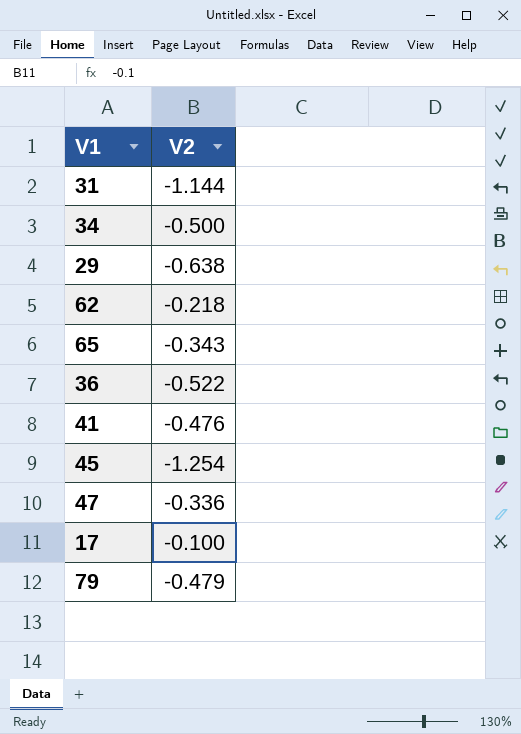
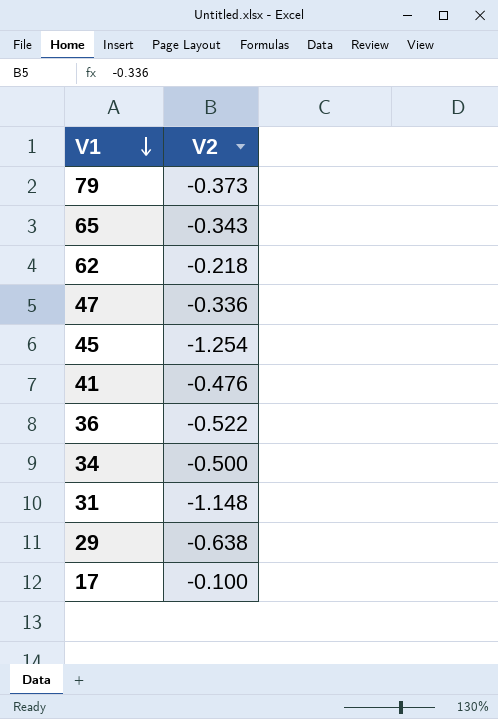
row order: none -> V1 descending
79 | V2: -0.479 -> -0.373
31 | V2: -1.144 -> -1.148

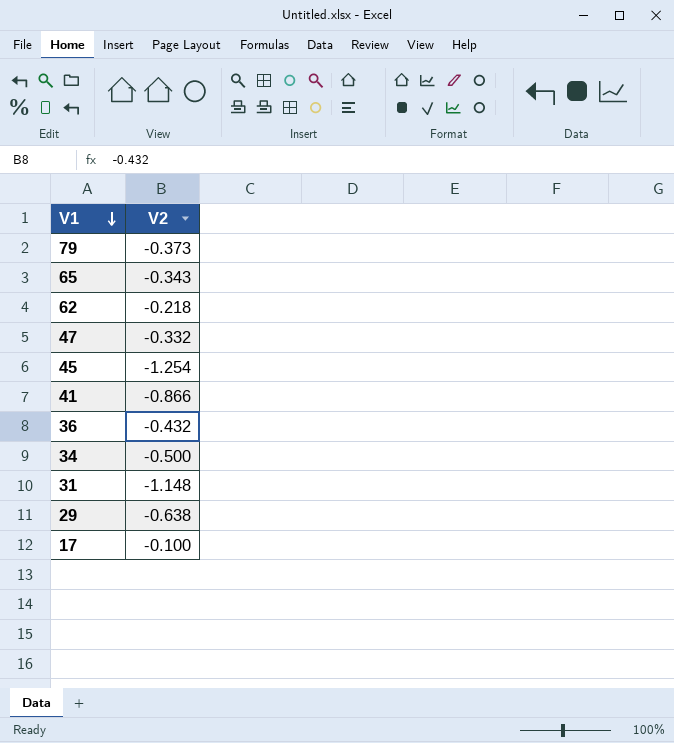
47 | V2: -0.336 -> -0.332
41 | V2: -0.476 -> -0.866
36 | V2: -0.522 -> -0.432

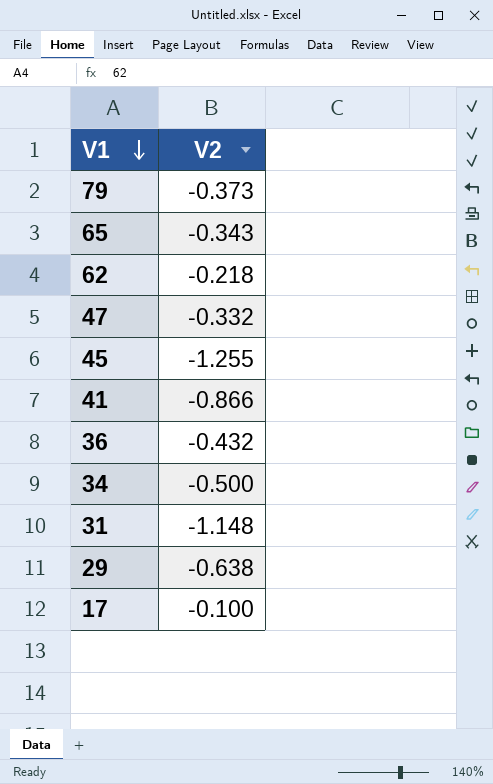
45 | V2: -1.254 -> -1.255

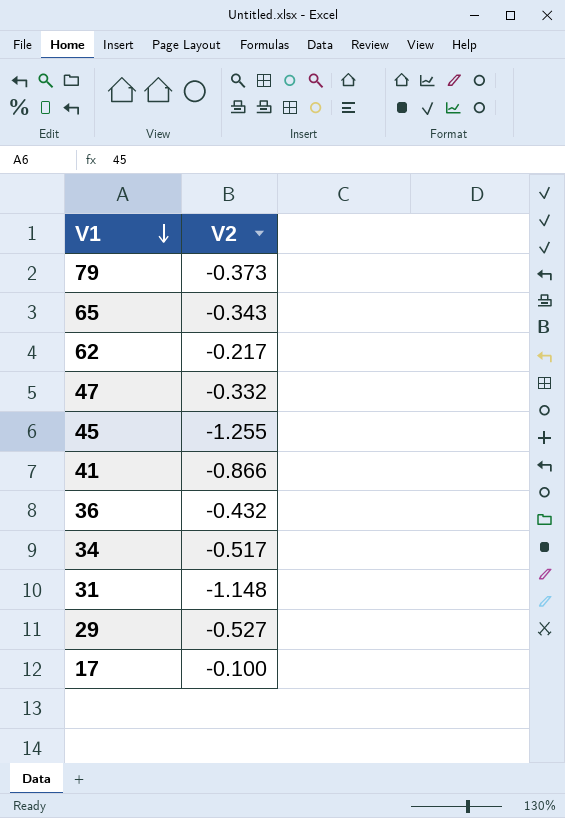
62 | V2: -0.218 -> -0.217
34 | V2: -0.500 -> -0.517
29 | V2: -0.638 -> -0.527

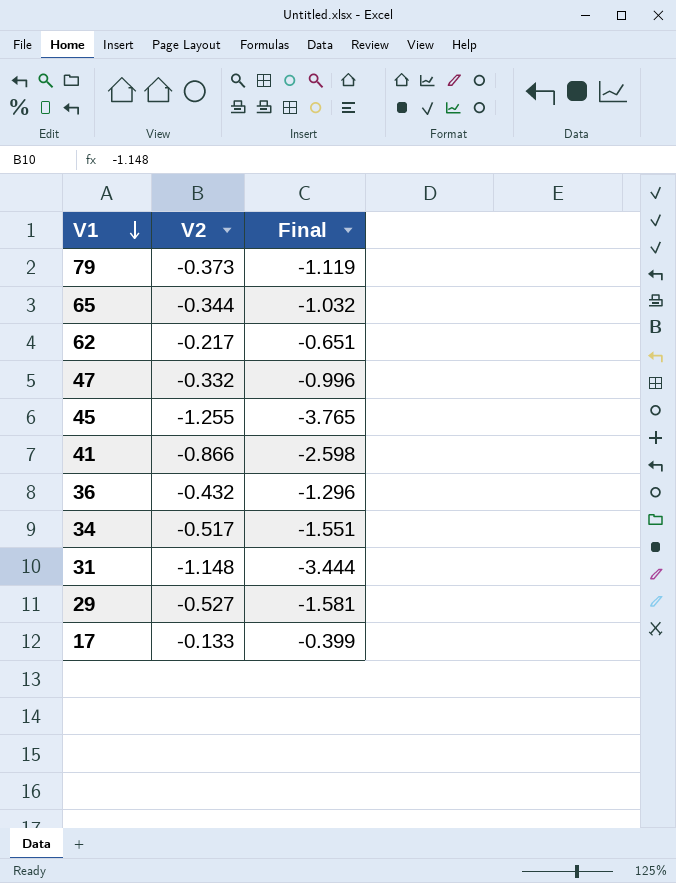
column Final | formula: none -> [V2] * 3
65 | V2: -0.343 -> -0.344
17 | V2: -0.100 -> -0.133

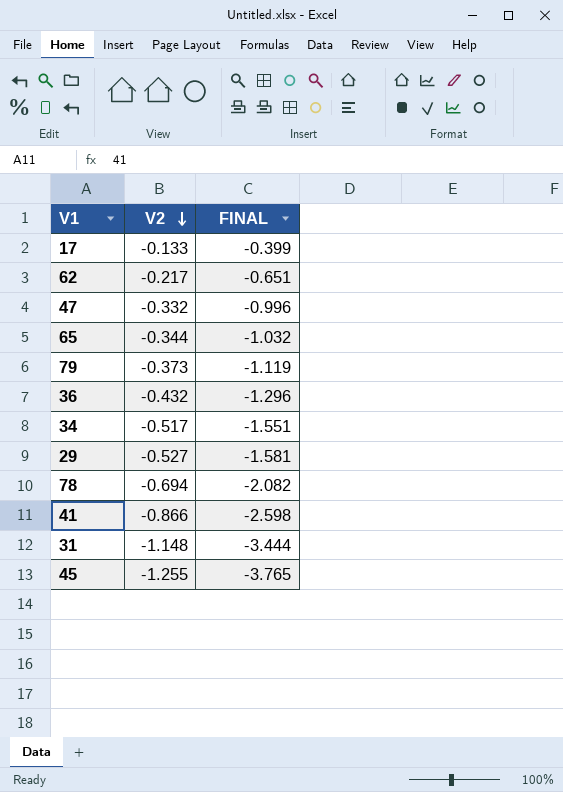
row order: V1 descending -> V2 descending
column name: Final -> FINAL
row 78: none -> -0.694 | -2.082

